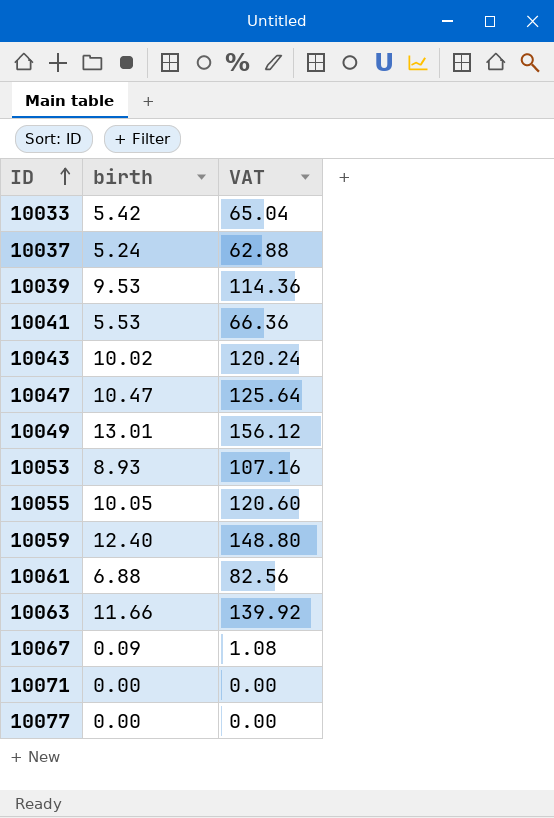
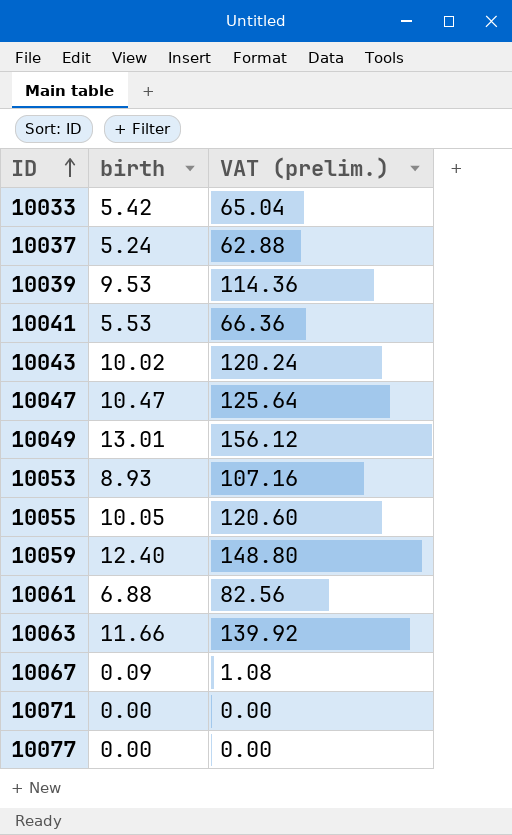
column name: VAT -> VAT (prelim.)

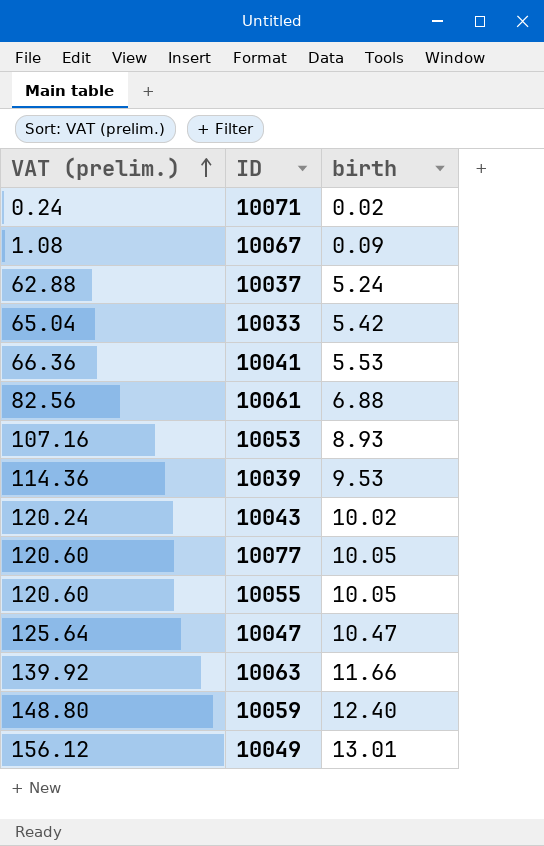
row order: ID ascending -> VAT (prelim.) ascending
column VAT (prelim.) | position: 3 -> 1
10071 | VAT (prelim.): 0.00 -> 0.24
10071 | birth: 0.00 -> 0.02
10077 | VAT (prelim.): 0.00 -> 120.60
10077 | birth: 0.00 -> 10.05

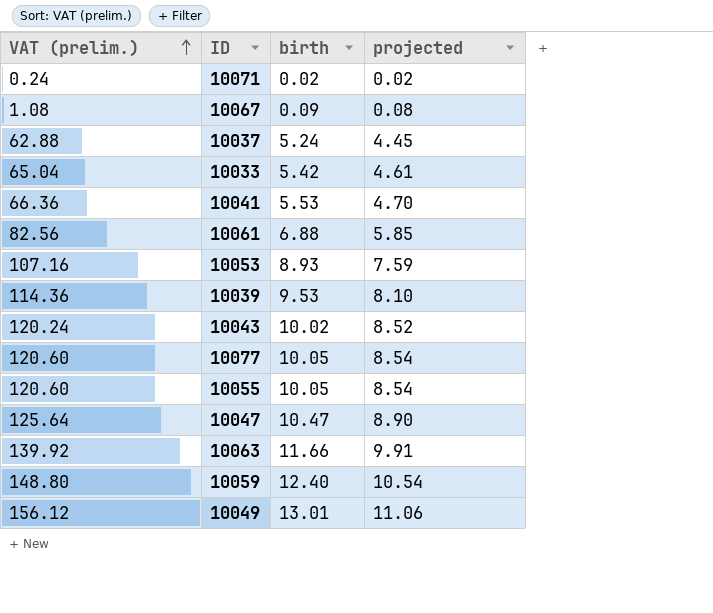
column projected | formula: none -> [birth] * 0.85

